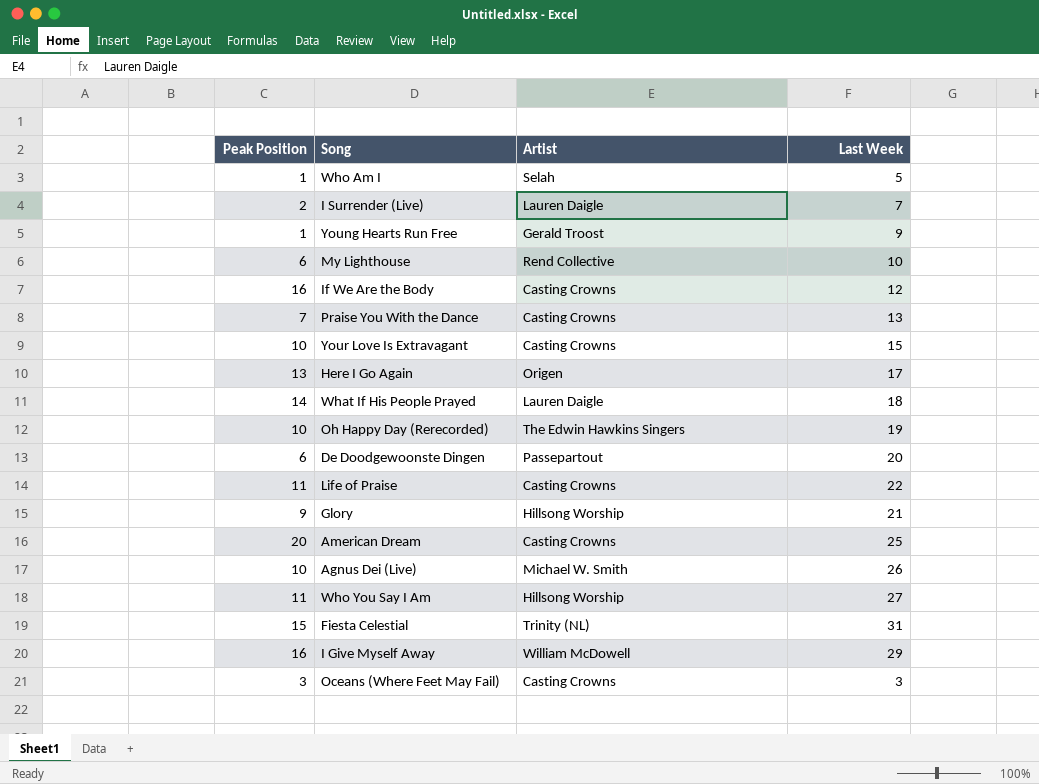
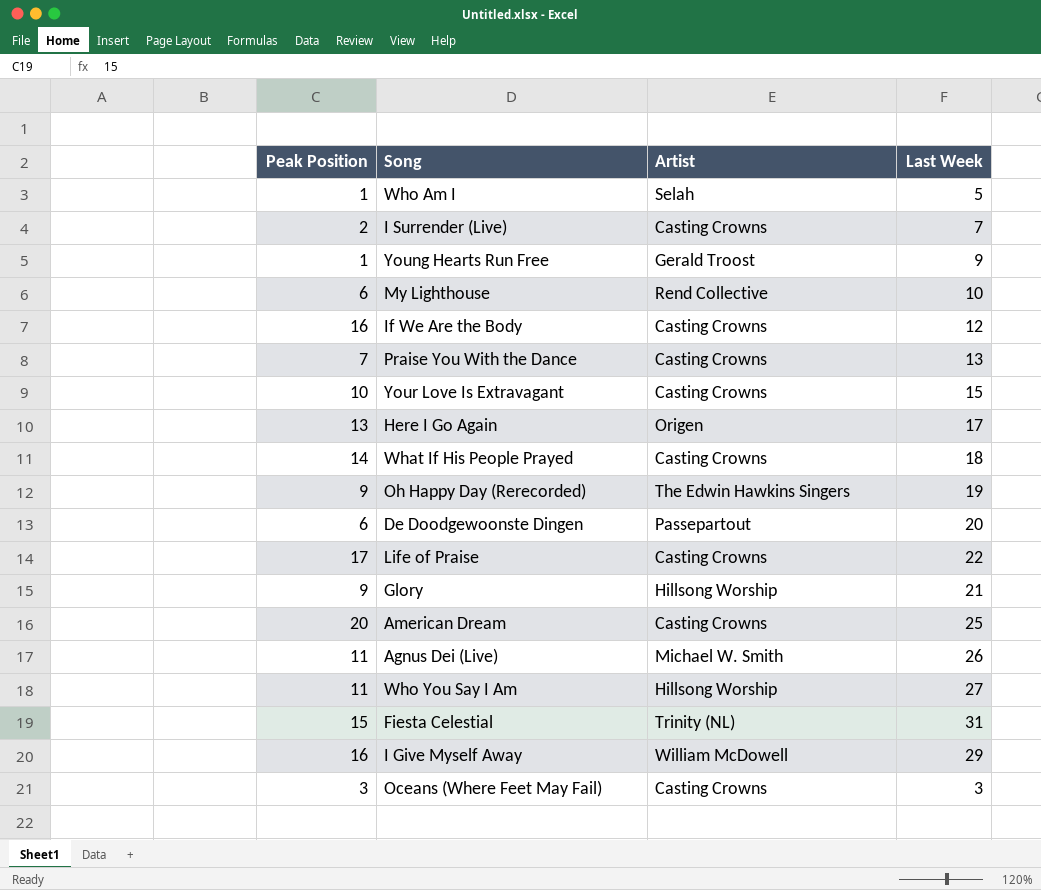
I Surrender (Live) | Artist: Lauren Daigle -> Casting Crowns
What If His People Prayed | Artist: Lauren Daigle -> Casting Crowns
Oh Happy Day (Rerecorded) | Peak Position: 10 -> 9
Life of Praise | Peak Position: 11 -> 17
Agnus Dei (Live) | Peak Position: 10 -> 11

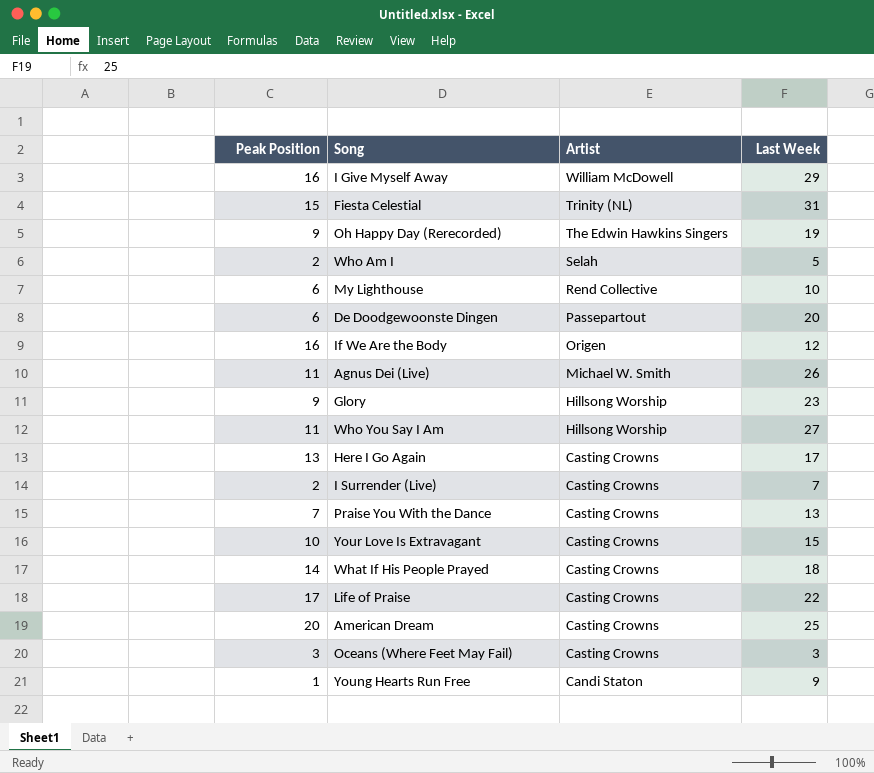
row order: none -> Artist descending
Who Am I | Peak Position: 1 -> 2
If We Are the Body | Artist: Casting Crowns -> Origen
Glory | Last Week: 21 -> 23
Here I Go Again | Artist: Origen -> Casting Crowns
Young Hearts Run Free | Artist: Gerald Troost -> Candi Staton

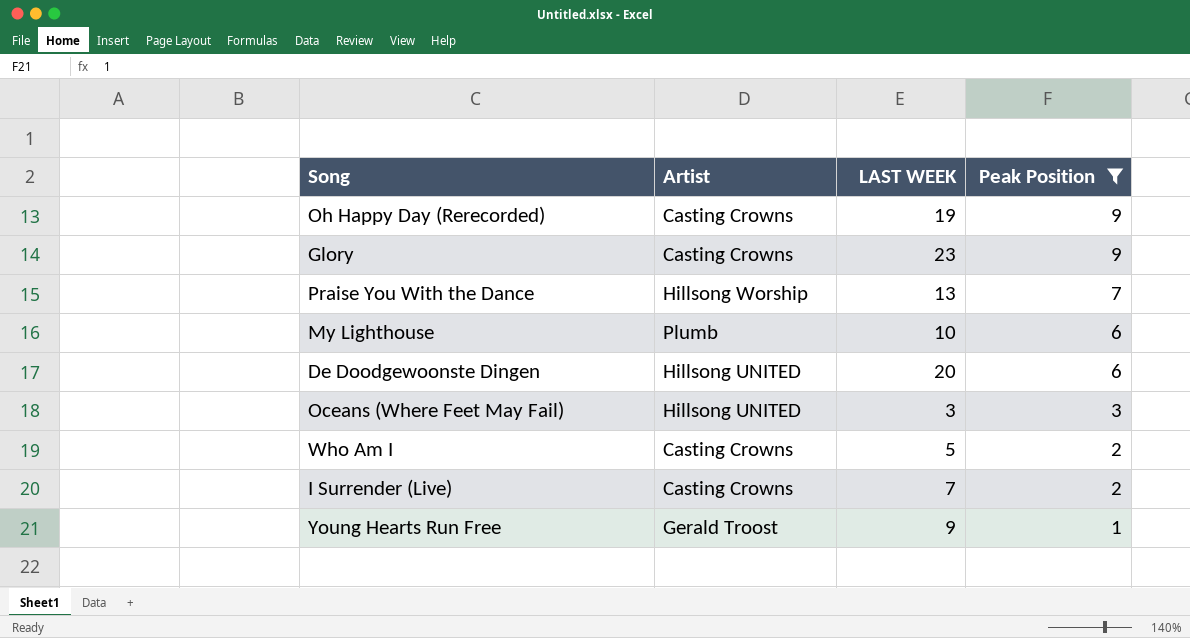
filter: none -> Peak Position <= 9
row order: Artist descending -> Peak Position descending
column name: Last Week -> LAST WEEK
column Peak Position | position: 1 -> 4
Oh Happy Day (Rerecorded) | Artist: The Edwin Hawkins Singers -> Casting Crowns
Glory | Artist: Hillsong Worship -> Casting Crowns
Praise You With the Dance | Artist: Casting Crowns -> Hillsong Worship
My Lighthouse | Artist: Rend Collective -> Plumb
De Doodgewoonste Dingen | Artist: Passepartout -> Hillsong UNITED
Oceans (Where Feet May Fail) | Artist: Casting Crowns -> Hillsong UNITED
Who Am I | Artist: Selah -> Casting Crowns
Young Hearts Run Free | Artist: Candi Staton -> Gerald Troost

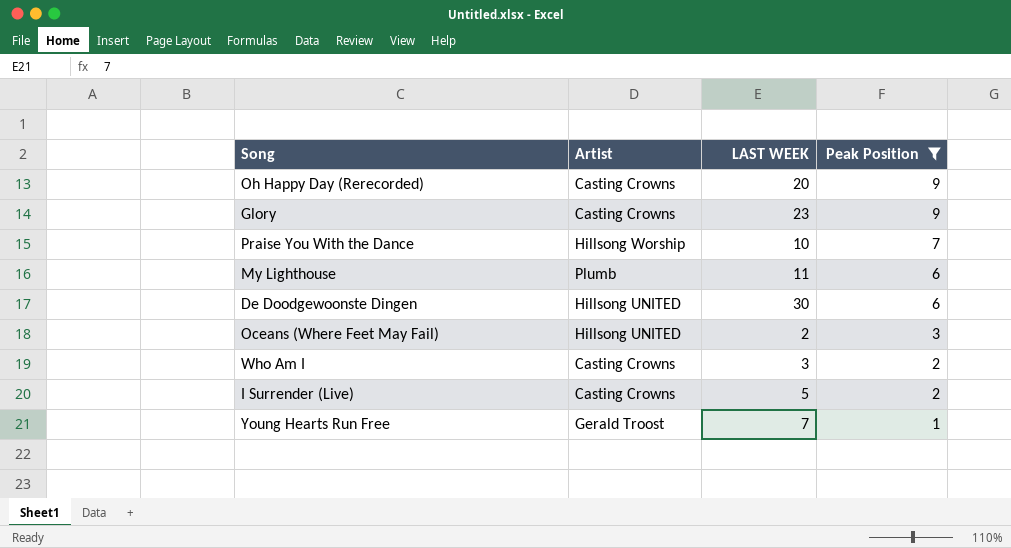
Oh Happy Day (Rerecorded) | LAST WEEK: 19 -> 20
Praise You With the Dance | LAST WEEK: 13 -> 10
My Lighthouse | LAST WEEK: 10 -> 11
De Doodgewoonste Dingen | LAST WEEK: 20 -> 30
Oceans (Where Feet May Fail) | LAST WEEK: 3 -> 2
Who Am I | LAST WEEK: 5 -> 3
I Surrender (Live) | LAST WEEK: 7 -> 5
Young Hearts Run Free | LAST WEEK: 9 -> 7

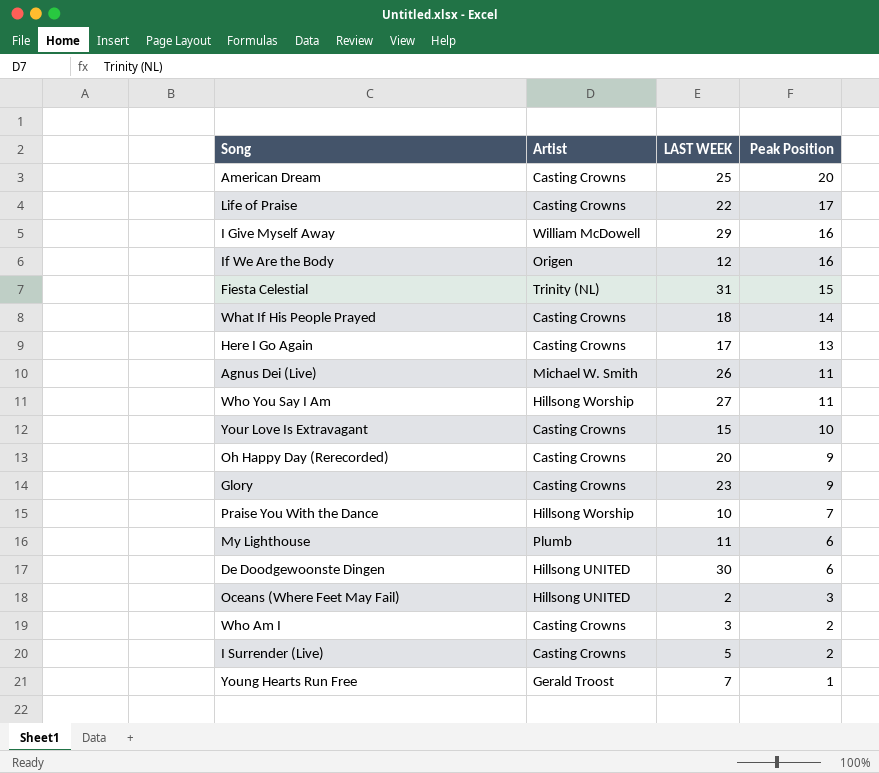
filter: Peak Position <= 9 -> none

